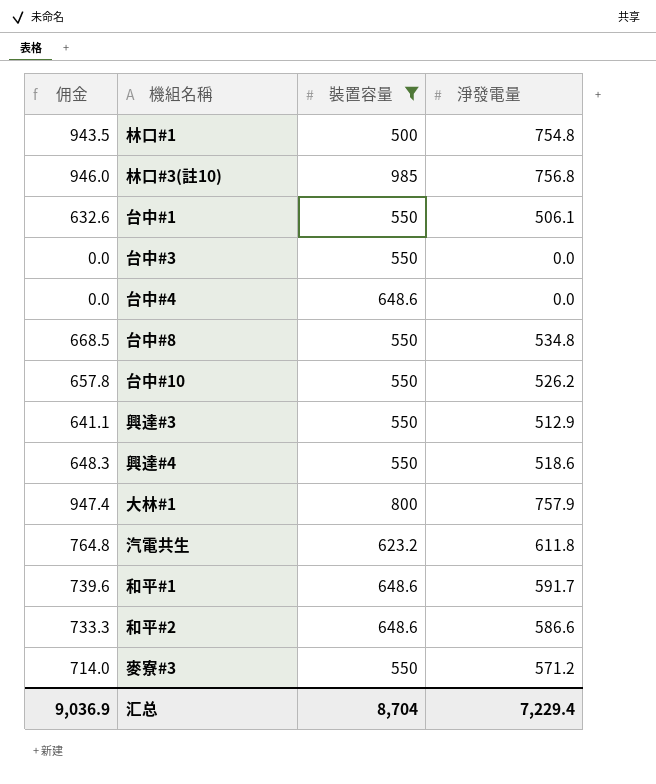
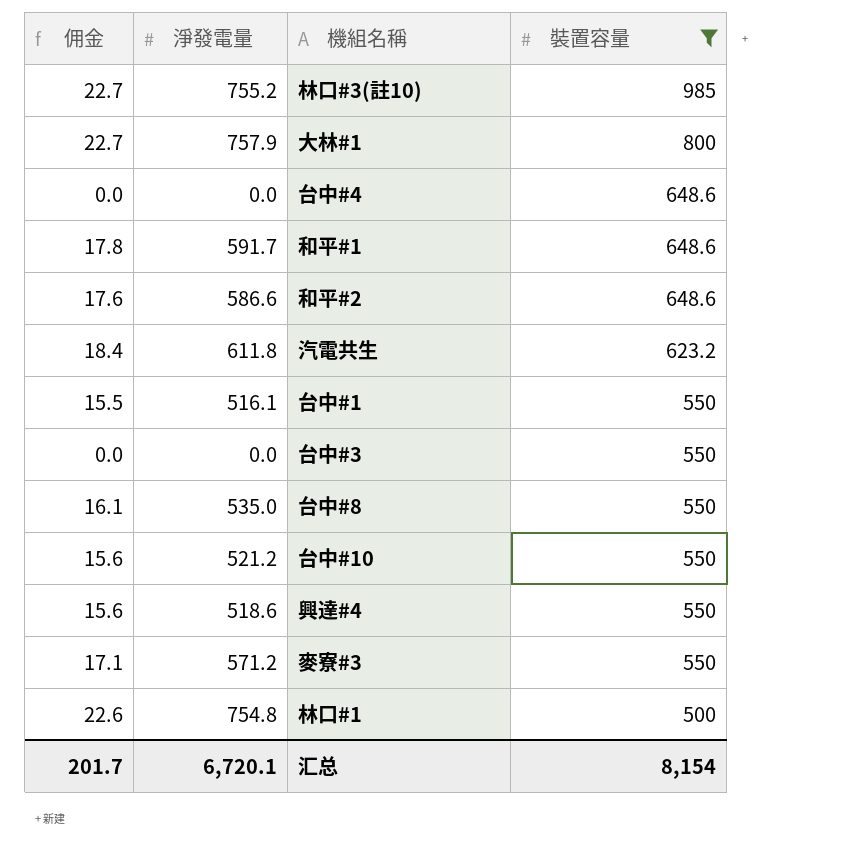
row order: none -> 裝置容量 descending
column 佣金 | formula: [淨發電量] * 1.25 -> [淨發電量] * 0.03
column 淨發電量 | position: 4 -> 2
row 興達#3: 641.1 | 550 | 512.9 -> none
林口#3(註10) | 淨發電量: 756.8 -> 755.2
台中#1 | 淨發電量: 506.1 -> 516.1
台中#8 | 淨發電量: 534.8 -> 535.0
台中#10 | 淨發電量: 526.2 -> 521.2
汇总 | 佣金: 9,036.9 -> 201.7
汇总 | 淨發電量: 7,229.4 -> 6,720.1
汇总 | 裝置容量: 8,704 -> 8,154

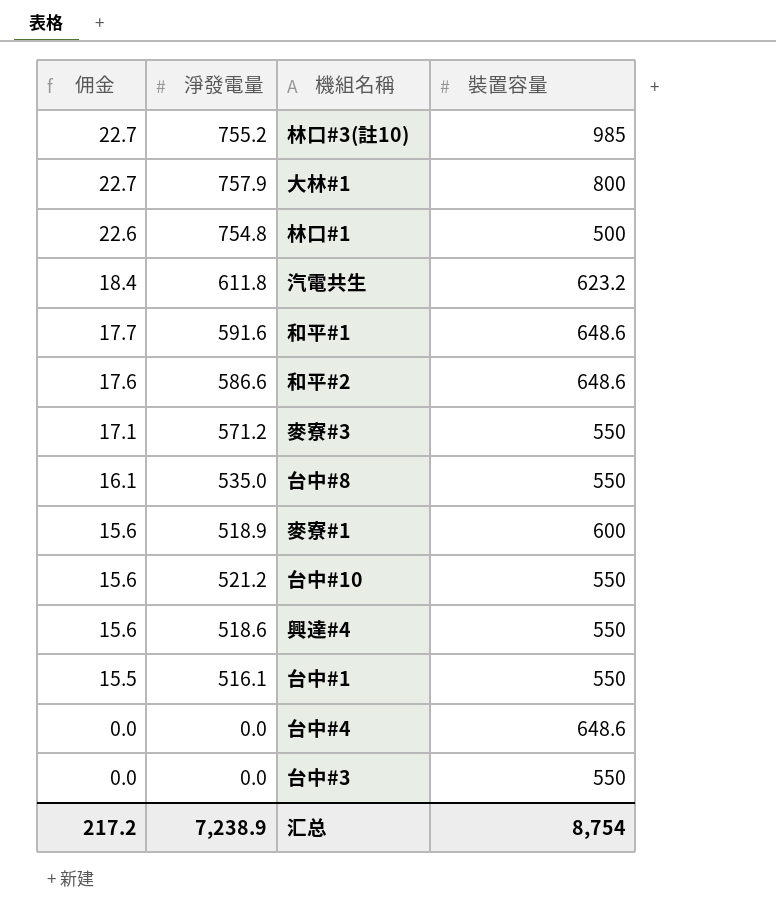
filter: 裝置容量 != 600 -> none
row order: 裝置容量 descending -> 佣金 descending
和平#1 | 佣金: 17.8 -> 17.7
和平#1 | 淨發電量: 591.7 -> 591.6
汇总 | 佣金: 201.7 -> 217.2
汇总 | 淨發電量: 6,720.1 -> 7,238.9
汇总 | 裝置容量: 8,154 -> 8,754

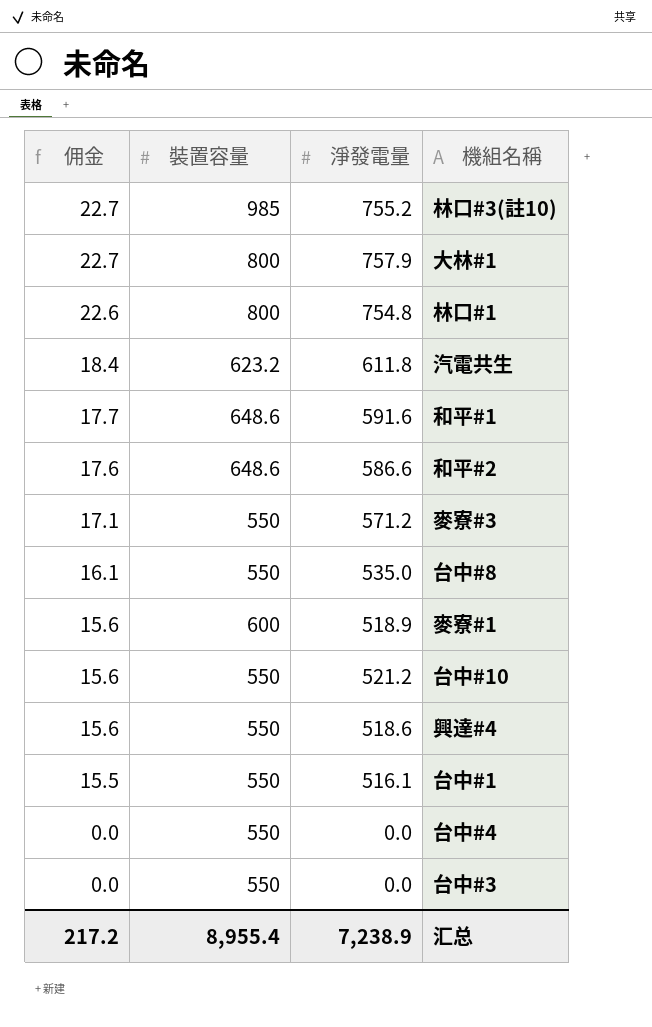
column 裝置容量 | position: 4 -> 2
林口#1 | 裝置容量: 500 -> 800
台中#4 | 裝置容量: 648.6 -> 550
汇总 | 裝置容量: 8,754 -> 8,955.4

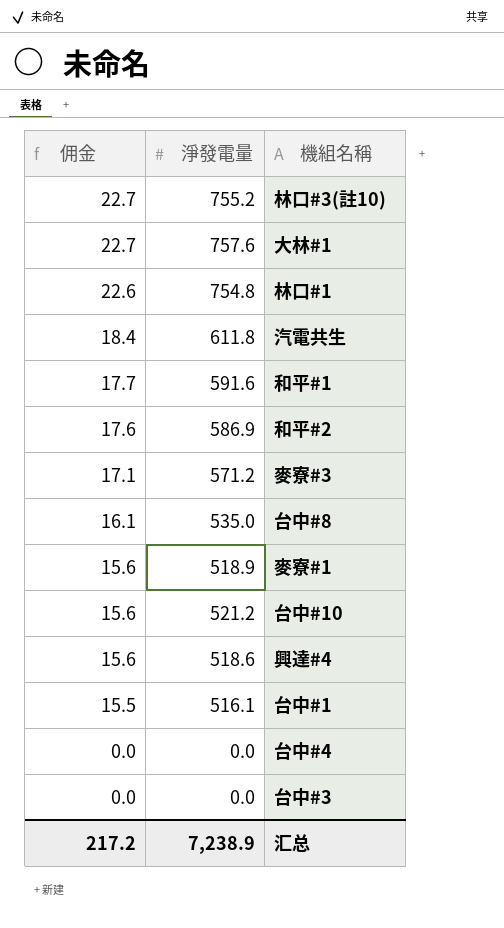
column 裝置容量 | position: 2 -> none
大林#1 | 淨發電量: 757.9 -> 757.6
和平#2 | 淨發電量: 586.6 -> 586.9

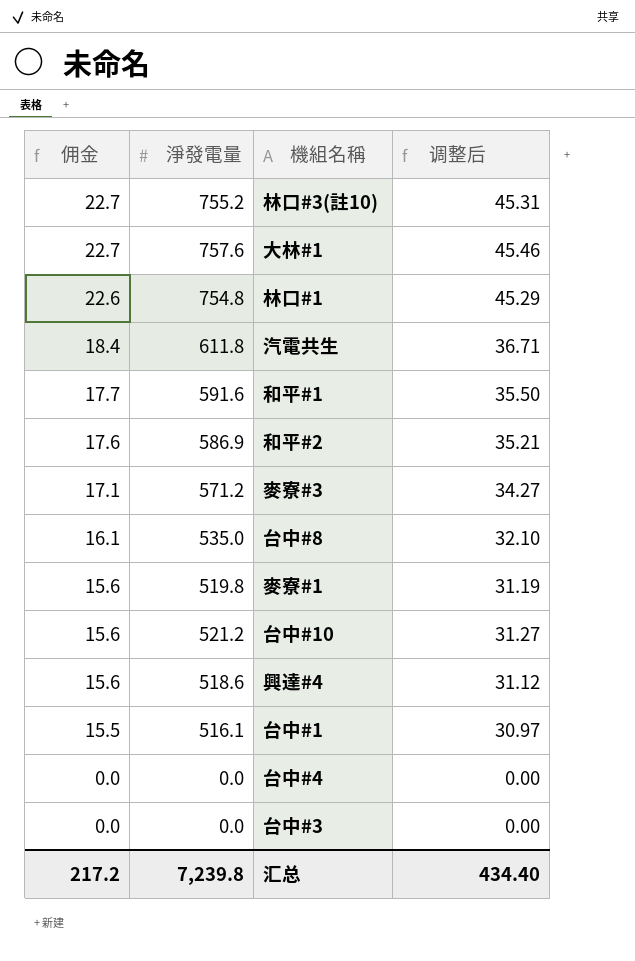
column 调整后 | formula: none -> [淨發電量] * 0.06
麥寮#1 | 淨發電量: 518.9 -> 519.8
汇总 | 淨發電量: 7,238.9 -> 7,239.8

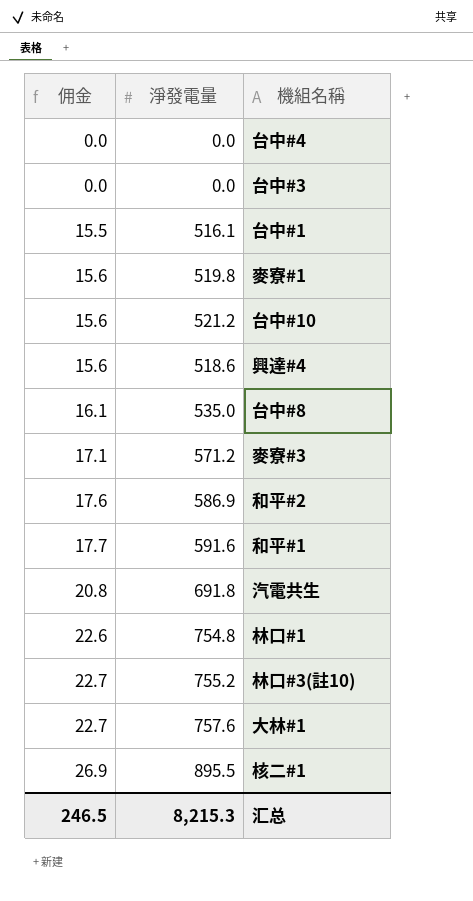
row order: 佣金 descending -> 佣金 ascending
column 调整后 | formula: [淨發電量] * 0.06 -> none
汽電共生 | 佣金: 18.4 -> 20.8
汽電共生 | 淨發電量: 611.8 -> 691.8
row 核二#1: none -> 26.9 | 895.5
汇总 | 佣金: 217.2 -> 246.5
汇总 | 淨發電量: 7,239.8 -> 8,215.3

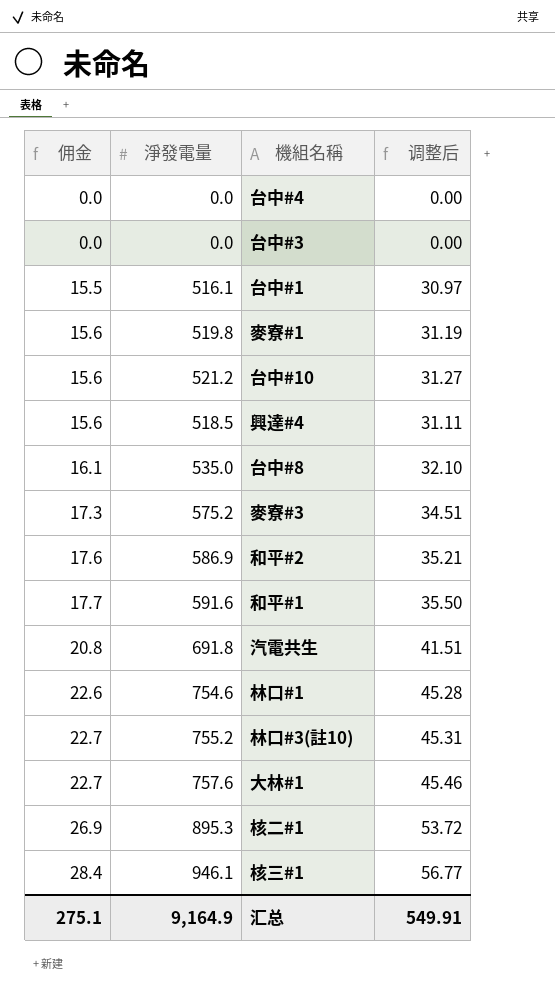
column 调整后 | formula: none -> [淨發電量] * 0.06
興達#4 | 淨發電量: 518.6 -> 518.5
麥寮#3 | 佣金: 17.1 -> 17.3
麥寮#3 | 淨發電量: 571.2 -> 575.2
林口#1 | 淨發電量: 754.8 -> 754.6
核二#1 | 淨發電量: 895.5 -> 895.3
row 核三#1: none -> 28.4 | 946.1 | 56.77
汇总 | 佣金: 246.5 -> 275.1
汇总 | 淨發電量: 8,215.3 -> 9,164.9

